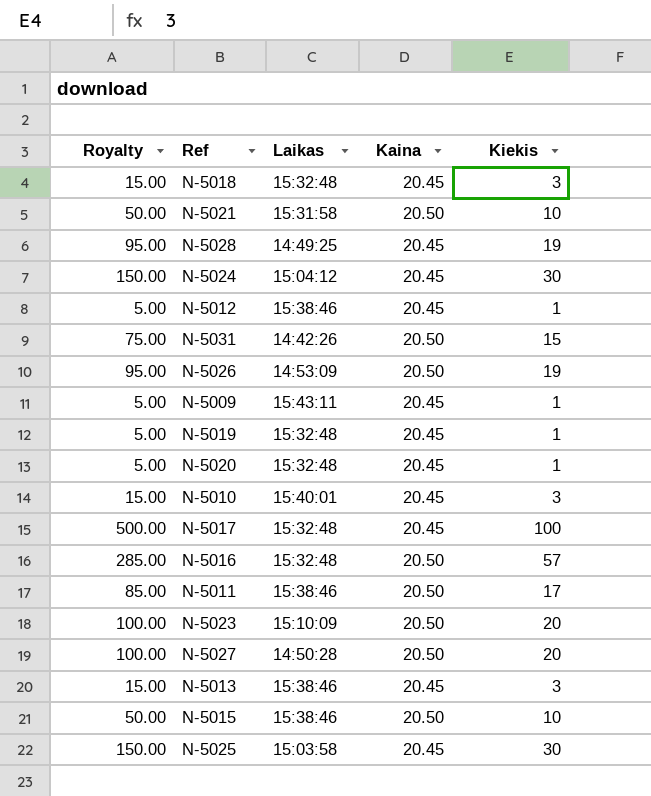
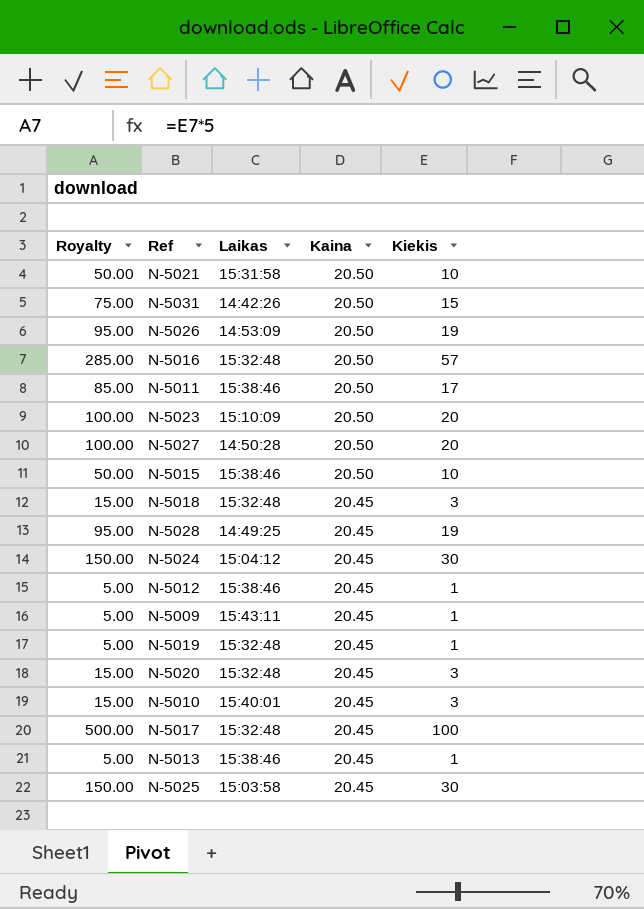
row order: none -> Kaina descending
N-5020 | Royalty: 5.00 -> 15.00
N-5020 | Kiekis: 1 -> 3
N-5013 | Royalty: 15.00 -> 5.00
N-5013 | Kiekis: 3 -> 1

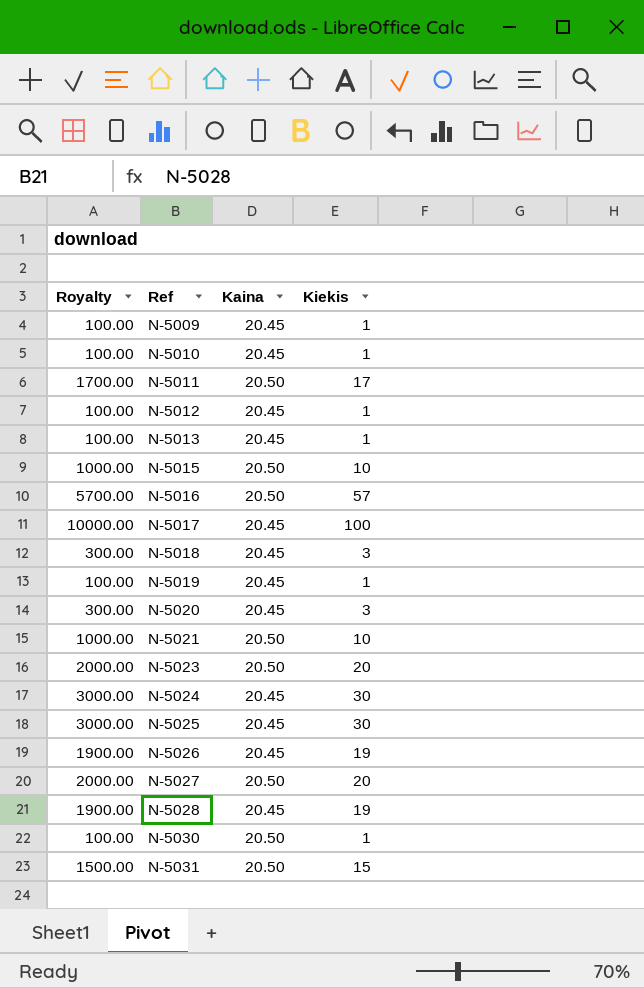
row order: Kaina descending -> Ref ascending
column Laikas | position: 3 -> none
column Royalty | formula: [Kiekis] * 5 -> [Kiekis] * 100
N-5010 | Kiekis: 3 -> 1
N-5026 | Kaina: 20.50 -> 20.45
row N-5030: none -> 100.00 | 20.50 | 1

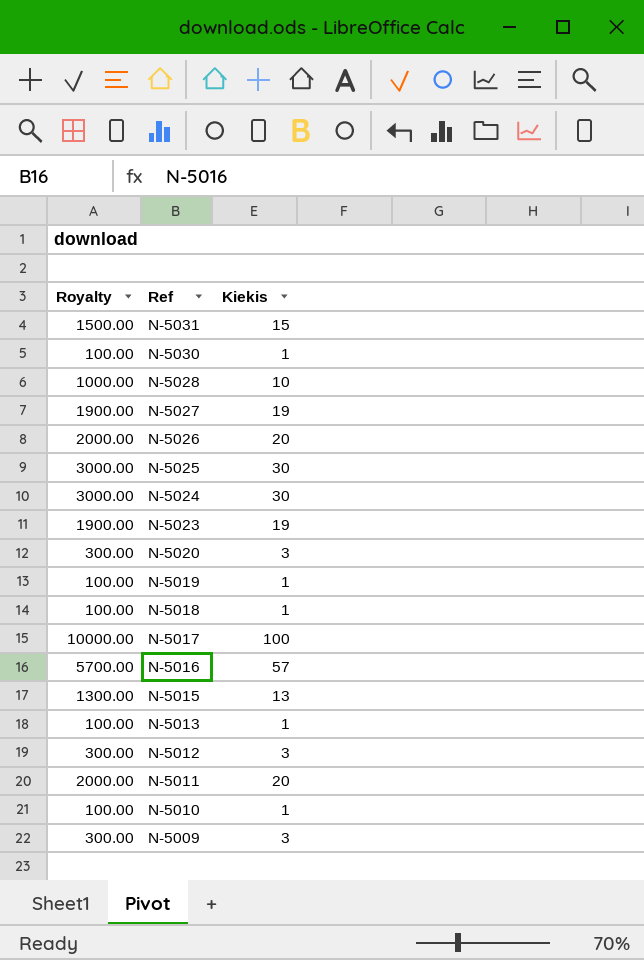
row order: Ref ascending -> Ref descending
column Kaina | position: 3 -> none
row N-5021: 1000.00 | 20.50 | 10 -> none
N-5028 | Royalty: 1900.00 -> 1000.00
N-5028 | Kiekis: 19 -> 10
N-5027 | Royalty: 2000.00 -> 1900.00
N-5027 | Kiekis: 20 -> 19
N-5026 | Royalty: 1900.00 -> 2000.00
N-5026 | Kiekis: 19 -> 20
N-5023 | Royalty: 2000.00 -> 1900.00
N-5023 | Kiekis: 20 -> 19
N-5018 | Royalty: 300.00 -> 100.00
N-5018 | Kiekis: 3 -> 1
N-5015 | Royalty: 1000.00 -> 1300.00
N-5015 | Kiekis: 10 -> 13
N-5012 | Royalty: 100.00 -> 300.00
N-5012 | Kiekis: 1 -> 3
N-5011 | Royalty: 1700.00 -> 2000.00
N-5011 | Kiekis: 17 -> 20
N-5009 | Royalty: 100.00 -> 300.00
N-5009 | Kiekis: 1 -> 3

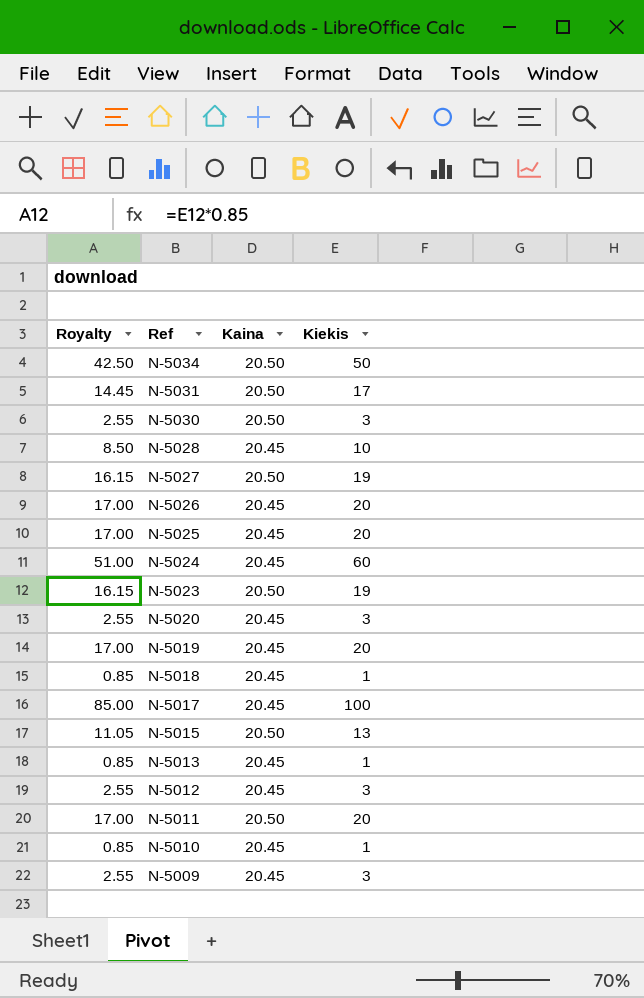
column Royalty | formula: [Kiekis] * 100 -> [Kiekis] * 0.85
column Kaina | position: none -> 3
row N-5016: 5700.00 | 57 -> none
row N-5034: none -> 42.50 | 20.50 | 50
N-5031 | Kiekis: 15 -> 17
N-5030 | Kiekis: 1 -> 3
N-5025 | Kiekis: 30 -> 20
N-5024 | Kiekis: 30 -> 60
N-5019 | Kiekis: 1 -> 20

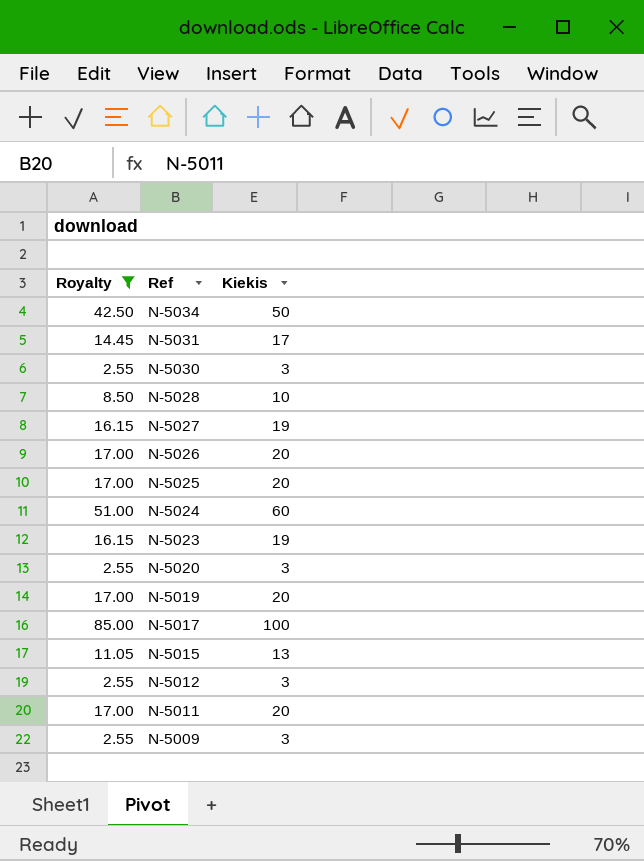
filter: none -> Royalty != 0.85
column Kaina | position: 3 -> none

